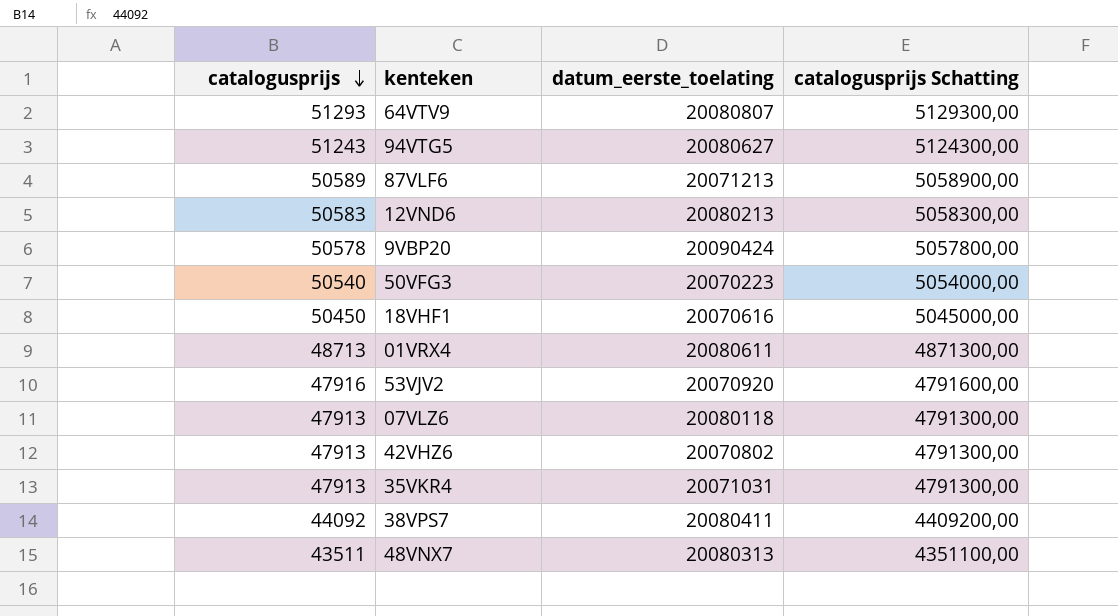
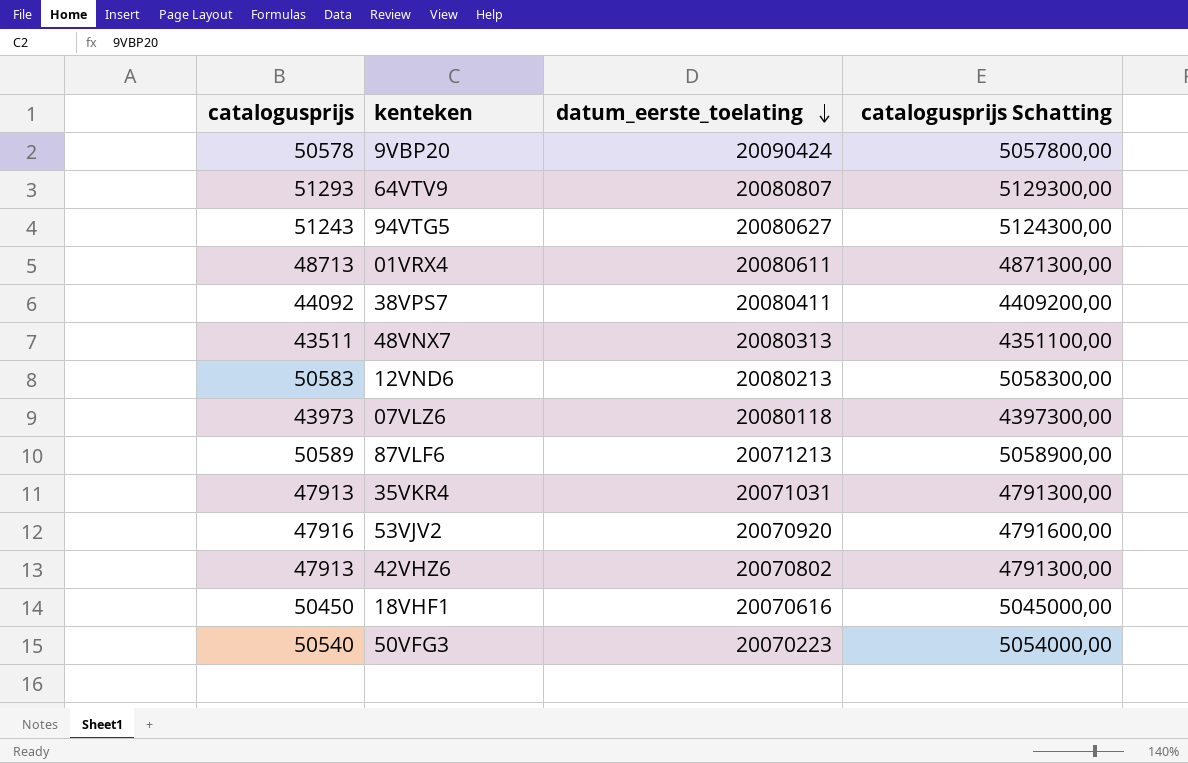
row order: catalogusprijs descending -> datum_eerste_toelating descending
07VLZ6 | catalogusprijs: 47913 -> 43973
07VLZ6 | catalogusprijs Schatting: 4791300,00 -> 4397300,00

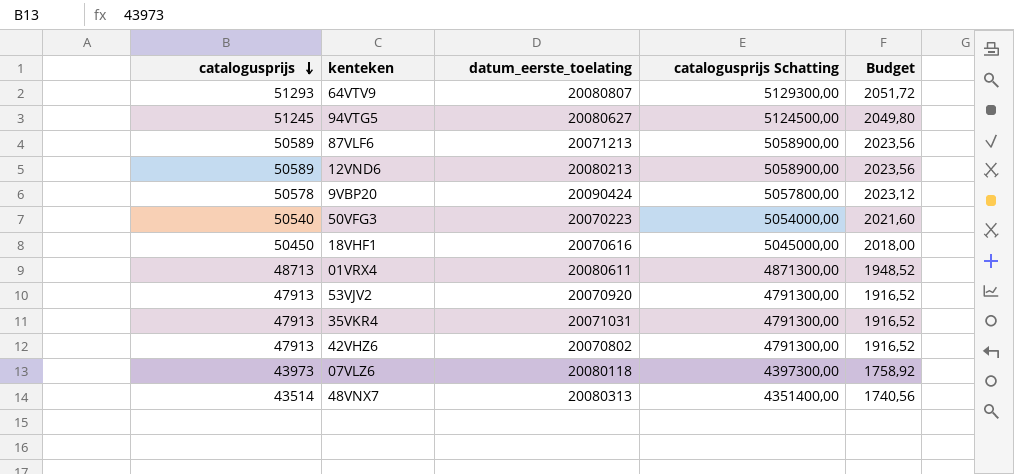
row order: datum_eerste_toelating descending -> catalogusprijs descending
column Budget | formula: none -> [catalogusprijs] * 0,04
row 38VPS7: 44092 | 20080411 | 4409200,00 -> none
94VTG5 | catalogusprijs: 51243 -> 51245
94VTG5 | catalogusprijs Schatting: 5124300,00 -> 5124500,00
12VND6 | catalogusprijs: 50583 -> 50589
12VND6 | catalogusprijs Schatting: 5058300,00 -> 5058900,00
53VJV2 | catalogusprijs: 47916 -> 47913
53VJV2 | catalogusprijs Schatting: 4791600,00 -> 4791300,00
48VNX7 | catalogusprijs: 43511 -> 43514
48VNX7 | catalogusprijs Schatting: 4351100,00 -> 4351400,00

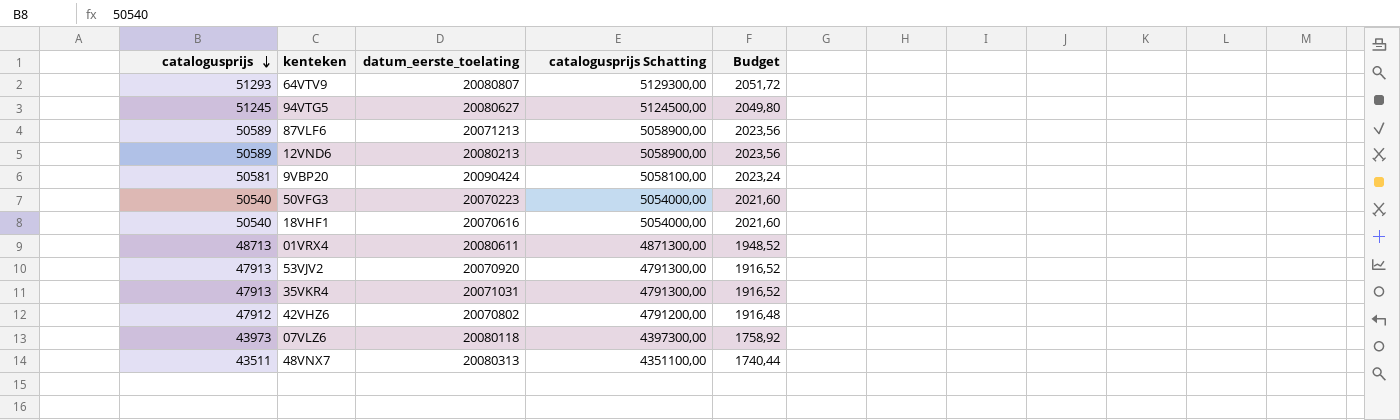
9VBP20 | catalogusprijs: 50578 -> 50581
9VBP20 | catalogusprijs Schatting: 5057800,00 -> 5058100,00
9VBP20 | Budget: 2023,12 -> 2023,24
18VHF1 | catalogusprijs: 50450 -> 50540
18VHF1 | catalogusprijs Schatting: 5045000,00 -> 5054000,00
18VHF1 | Budget: 2018,00 -> 2021,60
42VHZ6 | catalogusprijs: 47913 -> 47912
42VHZ6 | catalogusprijs Schatting: 4791300,00 -> 4791200,00
42VHZ6 | Budget: 1916,52 -> 1916,48
48VNX7 | catalogusprijs: 43514 -> 43511
48VNX7 | catalogusprijs Schatting: 4351400,00 -> 4351100,00
48VNX7 | Budget: 1740,56 -> 1740,44

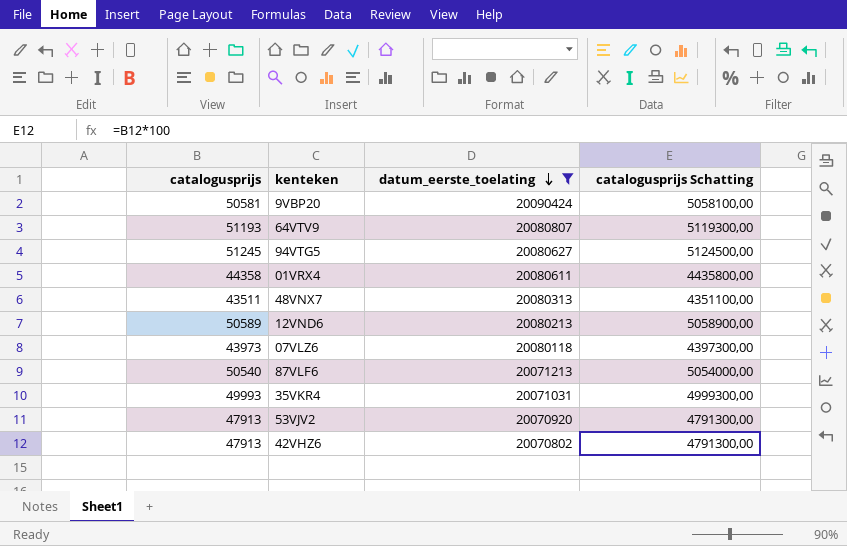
filter: none -> datum_eerste_toelating >= 20070802
row order: catalogusprijs descending -> datum_eerste_toelating descending
column Budget | formula: [catalogusprijs] * 0,04 -> none
64VTV9 | catalogusprijs: 51293 -> 51193
64VTV9 | catalogusprijs Schatting: 5129300,00 -> 5119300,00
01VRX4 | catalogusprijs: 48713 -> 44358
01VRX4 | catalogusprijs Schatting: 4871300,00 -> 4435800,00
87VLF6 | catalogusprijs: 50589 -> 50540
87VLF6 | catalogusprijs Schatting: 5058900,00 -> 5054000,00
35VKR4 | catalogusprijs: 47913 -> 49993
35VKR4 | catalogusprijs Schatting: 4791300,00 -> 4999300,00
42VHZ6 | catalogusprijs: 47912 -> 47913
42VHZ6 | catalogusprijs Schatting: 4791200,00 -> 4791300,00

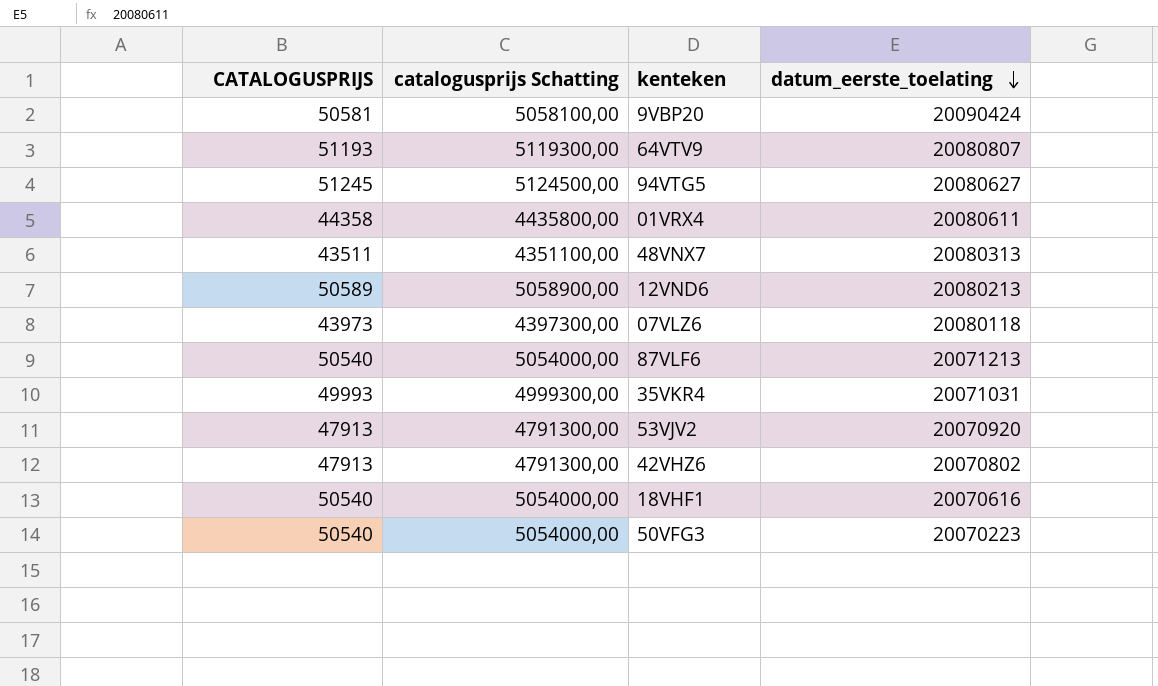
filter: datum_eerste_toelating >= 20070802 -> none
column name: catalogusprijs -> CATALOGUSPRIJS
column catalogusprijs Schatting | position: 4 -> 2

